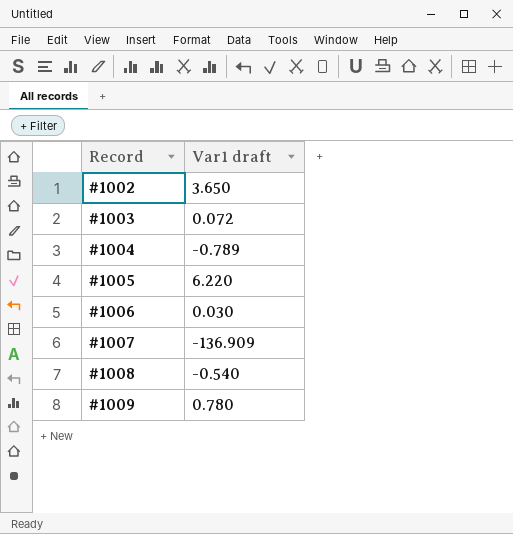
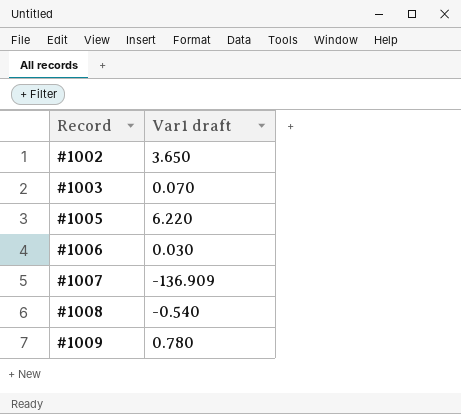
row #1004: -0.789 -> none
#1003 | Var1 draft: 0.072 -> 0.070

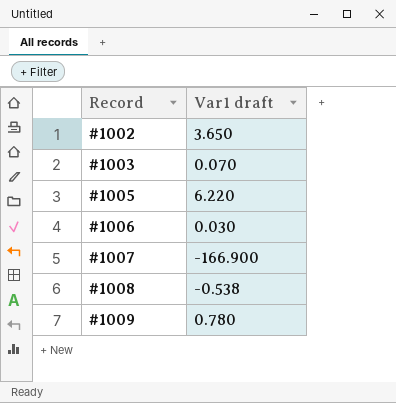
#1007 | Var1 draft: -136.909 -> -166.900
#1008 | Var1 draft: -0.540 -> -0.538

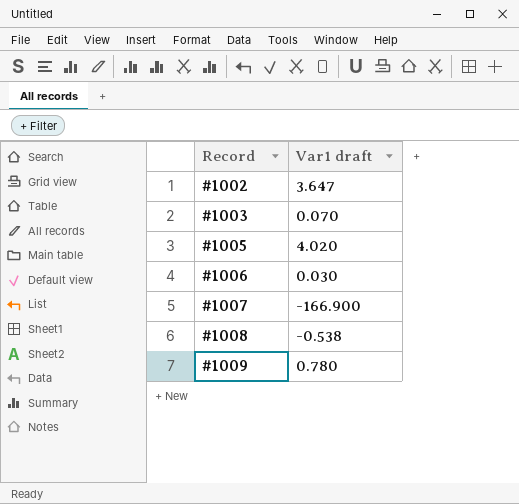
#1002 | Var1 draft: 3.650 -> 3.647
#1005 | Var1 draft: 6.220 -> 4.020

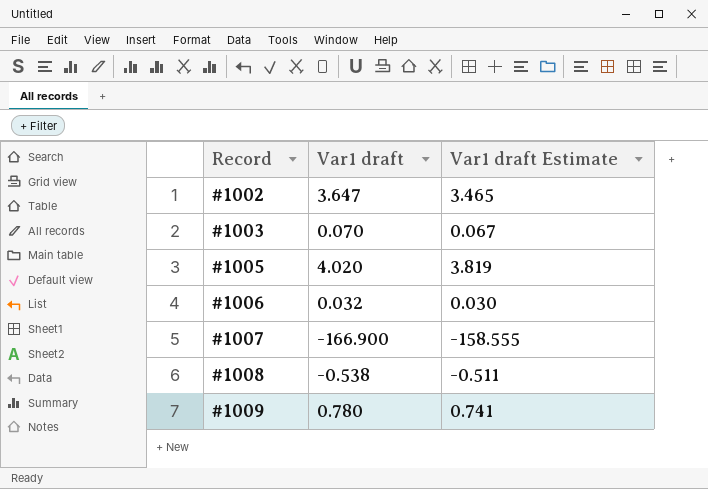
column Var1 draft Estimate | formula: none -> [Var1 draft] * 0.95
#1006 | Var1 draft: 0.030 -> 0.032

